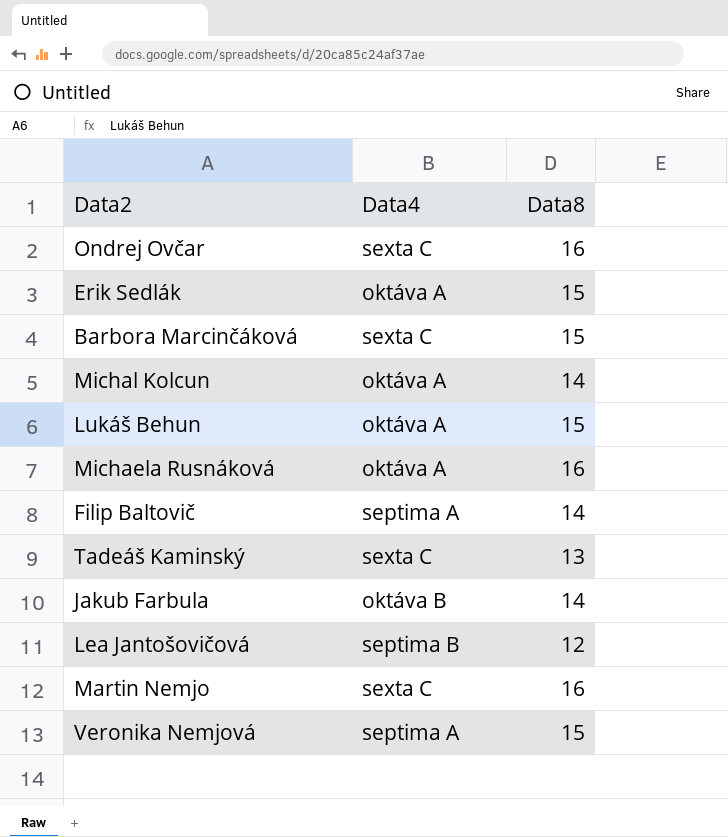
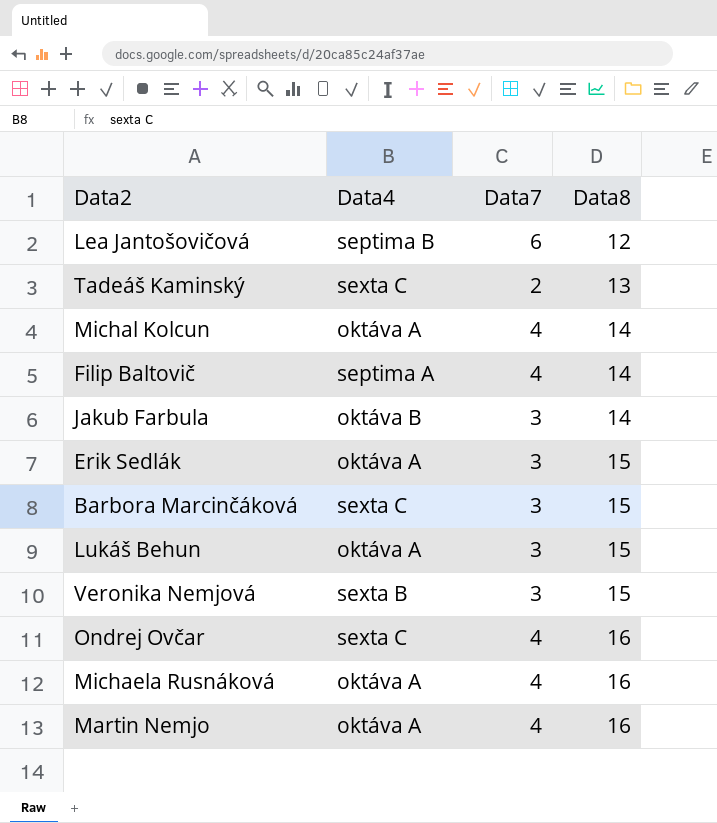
row order: none -> Data8 ascending
column Data7 | position: none -> 3
Veronika Nemjová | Data4: septima A -> sexta B
Martin Nemjo | Data4: sexta C -> oktáva A

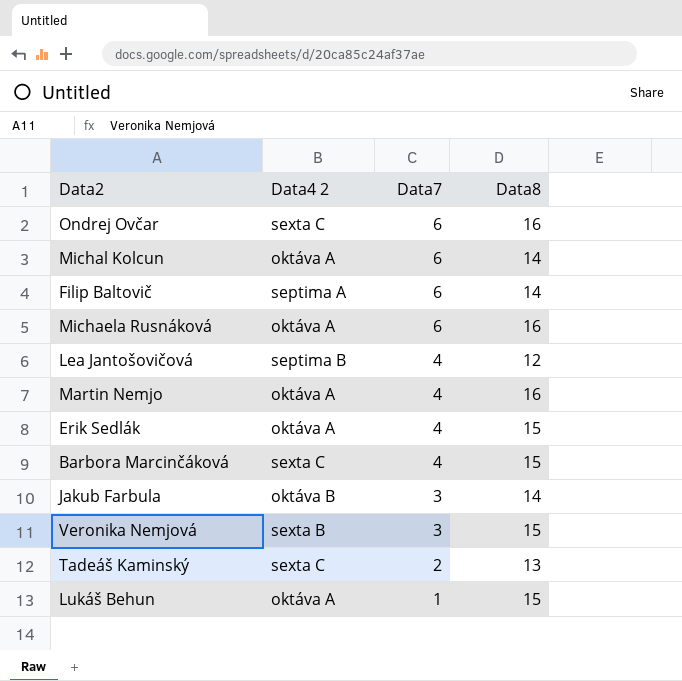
row order: Data8 ascending -> Data7 descending
column name: Data4 -> Data4 2
Ondrej Ovčar | Data7: 4 -> 6
Michal Kolcun | Data7: 4 -> 6
Filip Baltovič | Data7: 4 -> 6
Michaela Rusnáková | Data7: 4 -> 6
Lea Jantošovičová | Data7: 6 -> 4
Erik Sedlák | Data7: 3 -> 4
Barbora Marcinčáková | Data7: 3 -> 4
Lukáš Behun | Data7: 3 -> 1

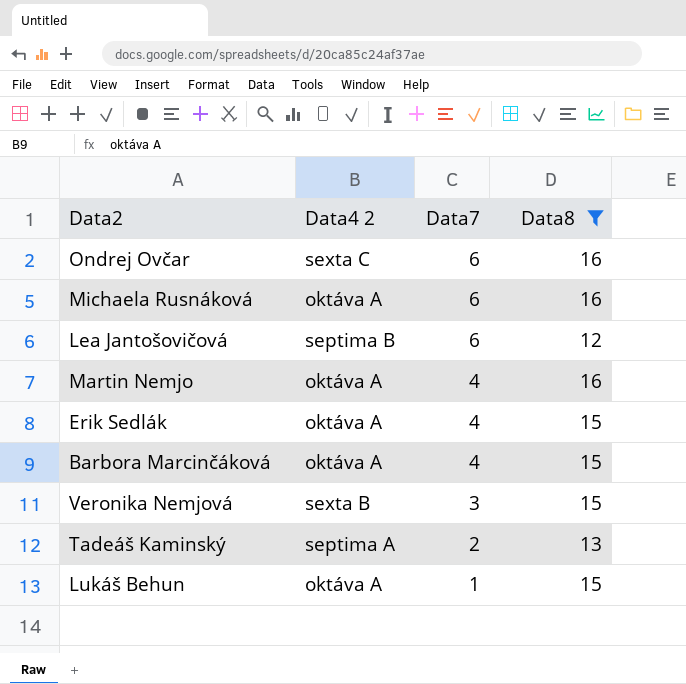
filter: none -> Data8 != 14
Lea Jantošovičová | Data7: 4 -> 6
Barbora Marcinčáková | Data4 2: sexta C -> oktáva A
Tadeáš Kaminský | Data4 2: sexta C -> septima A

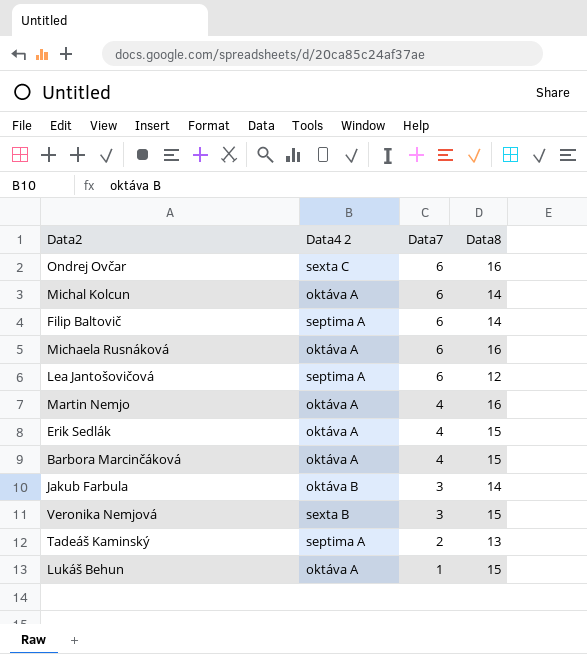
filter: Data8 != 14 -> none
Lea Jantošovičová | Data4 2: septima B -> septima A

